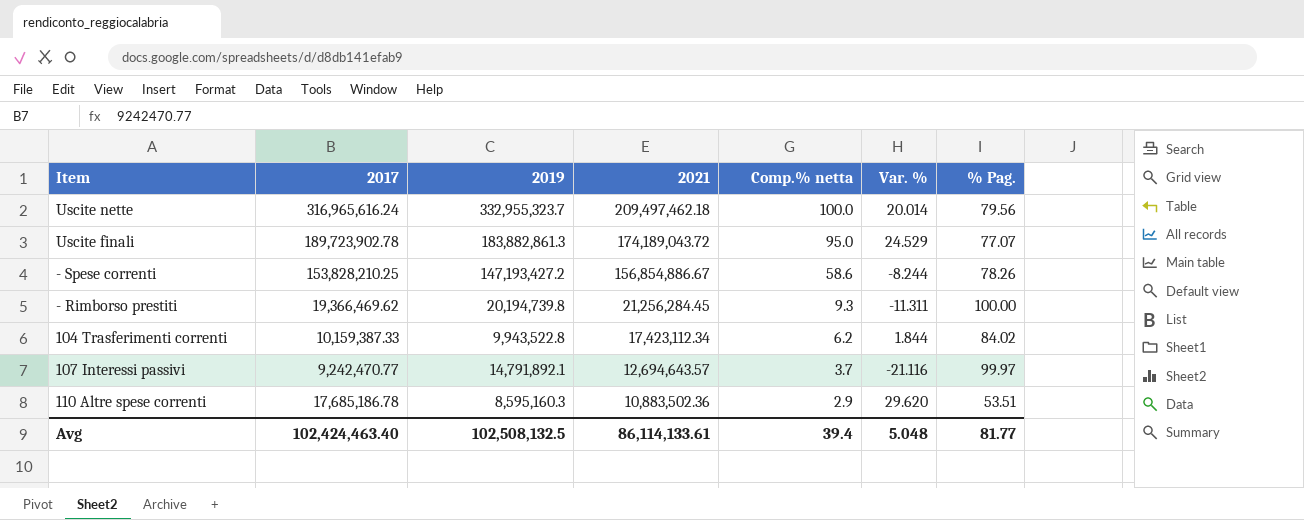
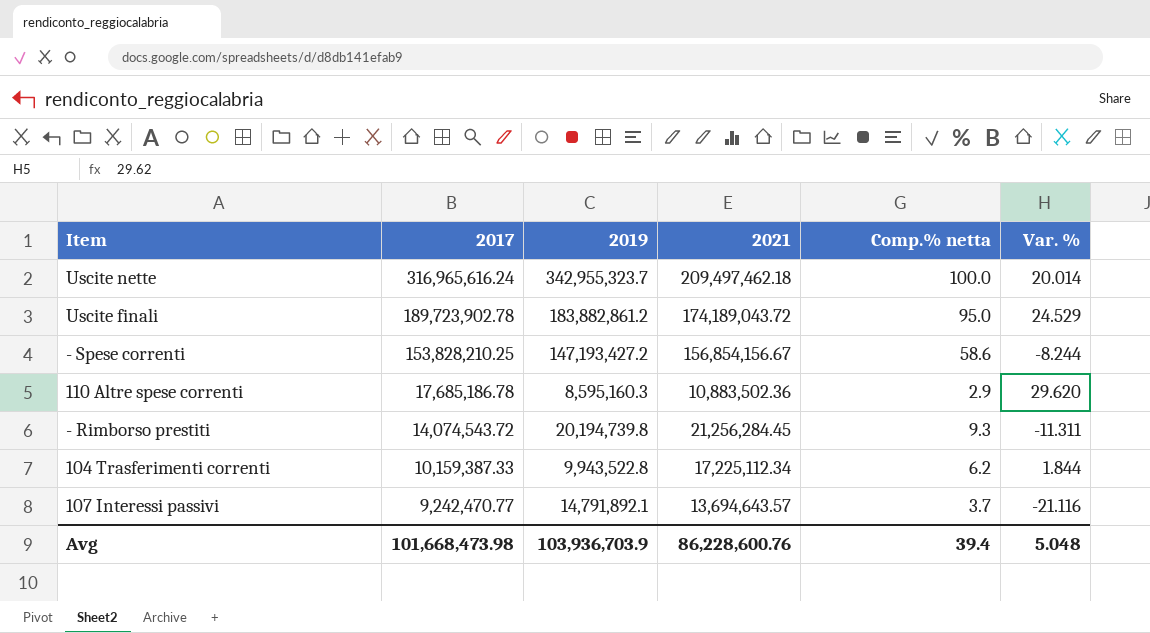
row order: 2021 descending -> 2017 descending
column % Pag. | position: 7 -> none
Uscite nette | 2019: 332,955,323.7 -> 342,955,323.7
Uscite finali | 2019: 183,882,861.3 -> 183,882,861.2
- Spese correnti | 2021: 156,854,886.67 -> 156,854,156.67
- Rimborso prestiti | 2017: 19,366,469.62 -> 14,074,543.72
104 Trasferimenti correnti | 2021: 17,423,112.34 -> 17,225,112.34
107 Interessi passivi | 2021: 12,694,643.57 -> 13,694,643.57
Avg | 2017: 102,424,463.40 -> 101,668,473.98
Avg | 2019: 102,508,132.5 -> 103,936,703.9
Avg | 2021: 86,114,133.61 -> 86,228,600.76

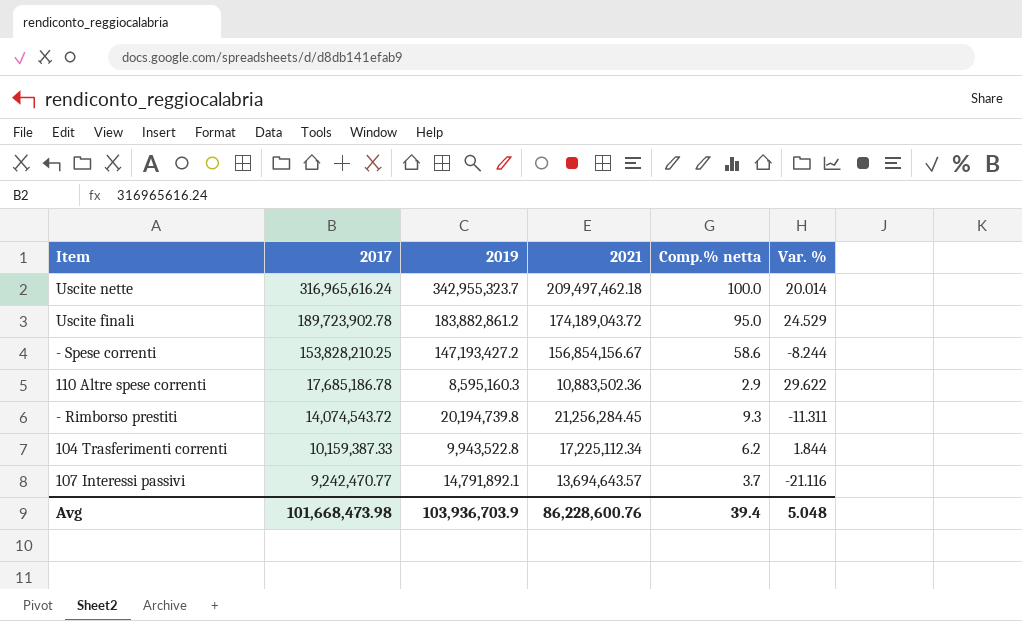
110 Altre spese correnti | Var. %: 29.620 -> 29.622

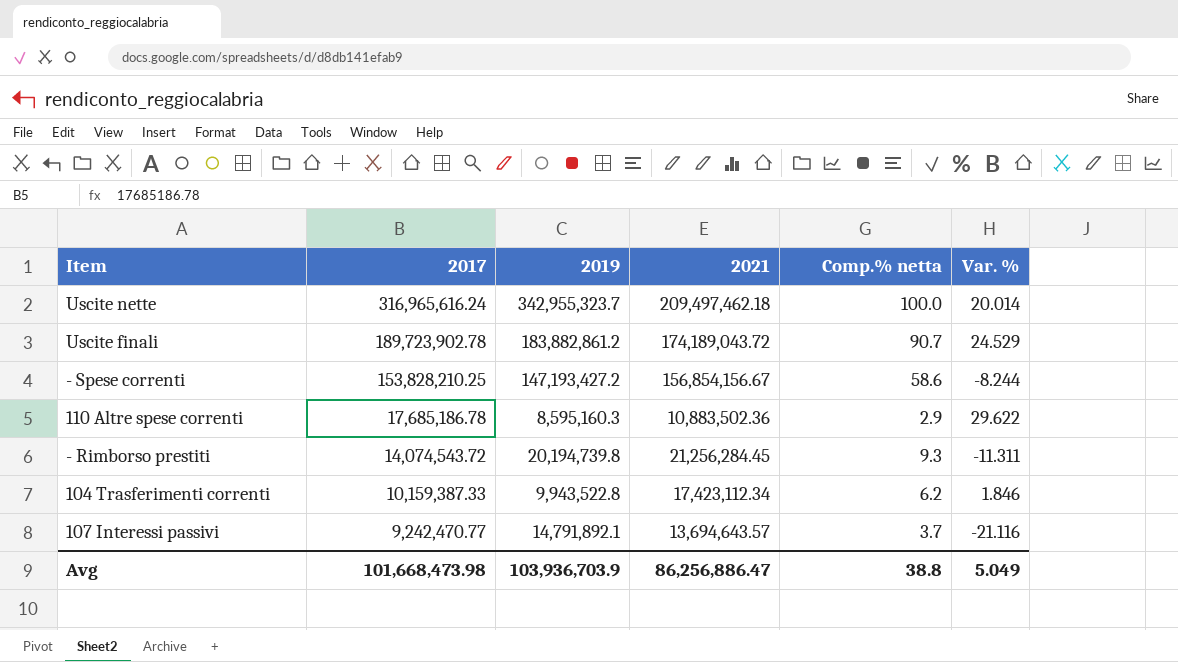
Uscite finali | Comp.% netta: 95.0 -> 90.7
104 Trasferimenti correnti | 2021: 17,225,112.34 -> 17,423,112.34
104 Trasferimenti correnti | Var. %: 1.844 -> 1.846
Avg | 2021: 86,228,600.76 -> 86,256,886.47
Avg | Comp.% netta: 39.4 -> 38.8
Avg | Var. %: 5.048 -> 5.049

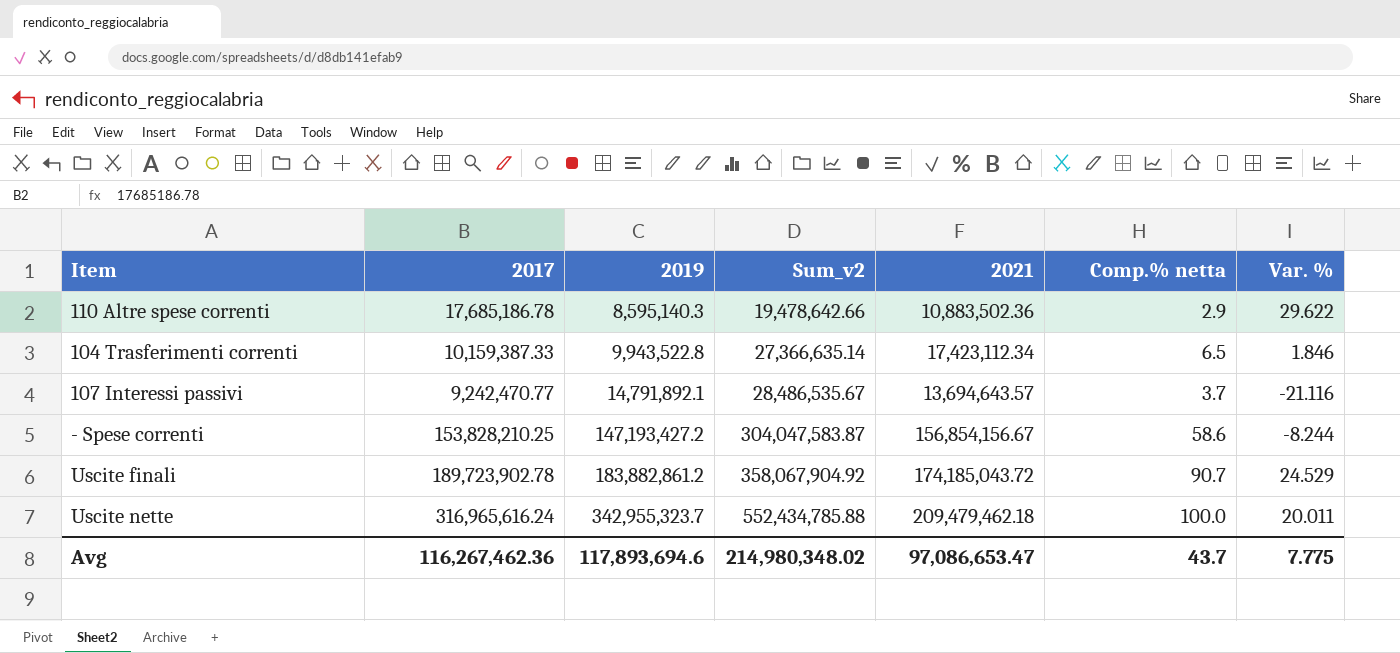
row order: 2017 descending -> 2019 ascending
column Sum_v2 | formula: none -> [2019] + [2021]
row - Rimborso prestiti: 14,074,543.72 | 20,194,739.8 | 21,256,284.45 | 9.3 | -11.311 -> none
110 Altre spese correnti | 2019: 8,595,160.3 -> 8,595,140.3
104 Trasferimenti correnti | Comp.% netta: 6.2 -> 6.5
Uscite finali | 2021: 174,189,043.72 -> 174,185,043.72
Uscite nette | 2021: 209,497,462.18 -> 209,479,462.18
Uscite nette | Var. %: 20.014 -> 20.011
Avg | 2017: 101,668,473.98 -> 116,267,462.36
Avg | 2019: 103,936,703.9 -> 117,893,694.6
Avg | 2021: 86,256,886.47 -> 97,086,653.47
Avg | Comp.% netta: 38.8 -> 43.7
Avg | Var. %: 5.049 -> 7.775

